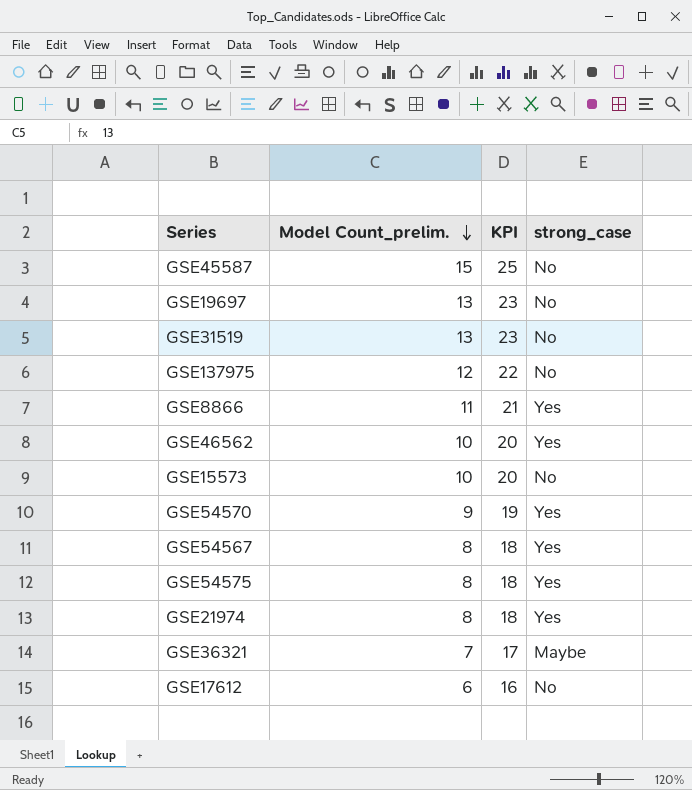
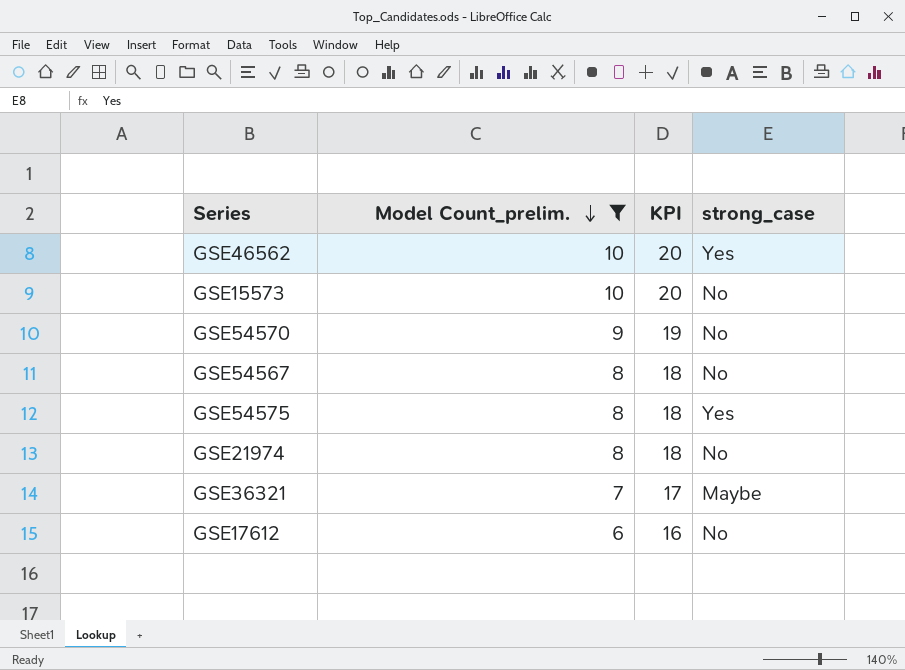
filter: none -> Model Count_prelim. <= 10
GSE54570 | strong_case: Yes -> No
GSE54567 | strong_case: Yes -> No
GSE21974 | strong_case: Yes -> No

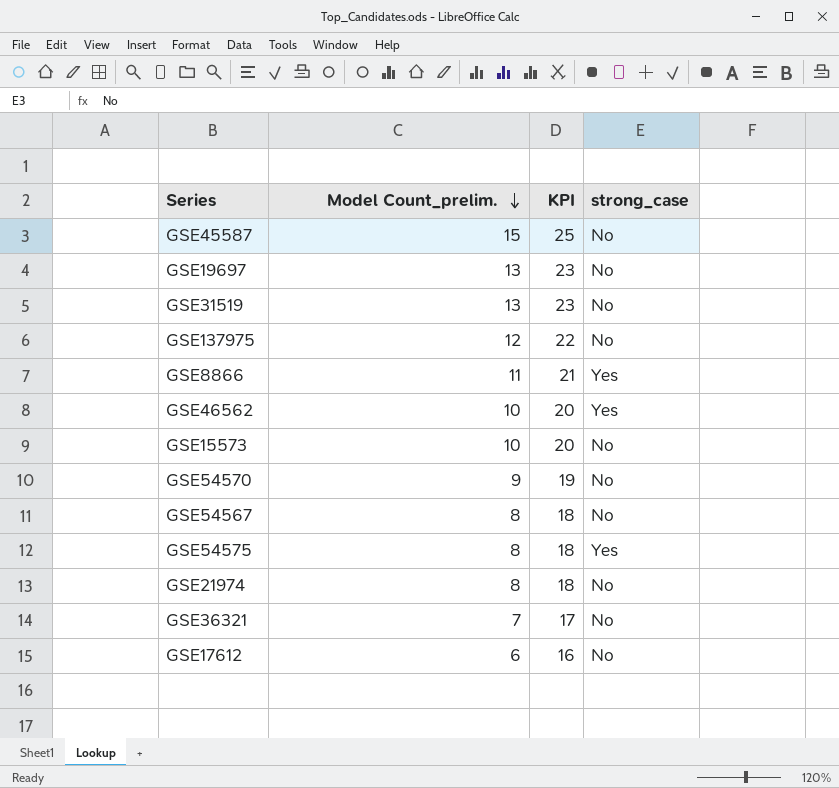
filter: Model Count_prelim. <= 10 -> none
GSE36321 | strong_case: Maybe -> No

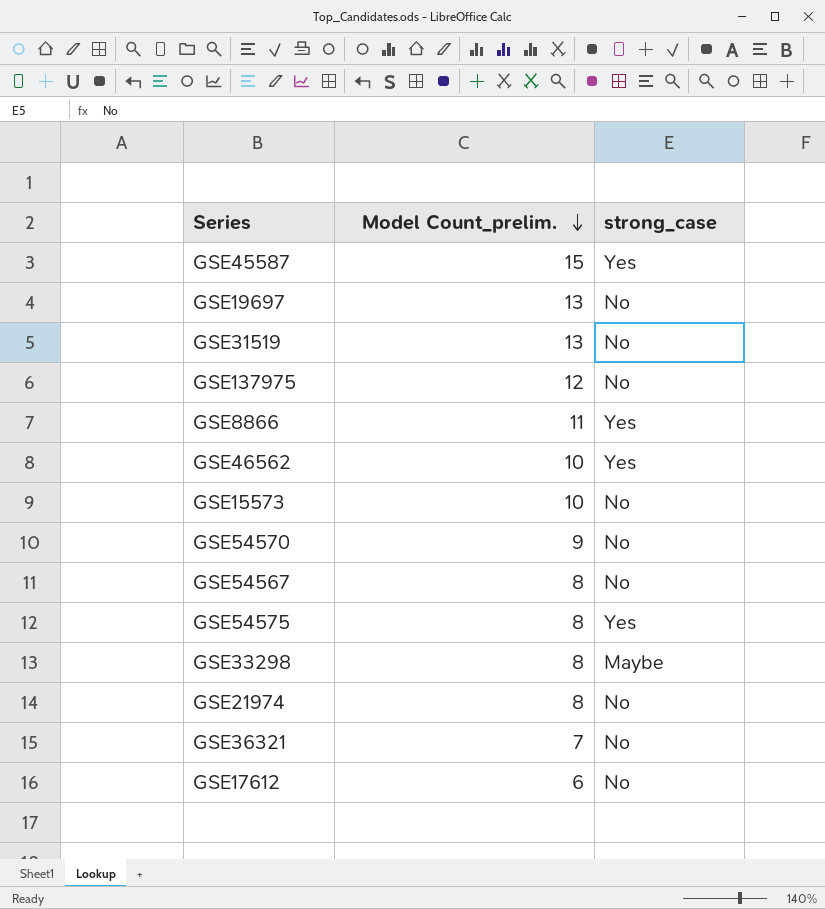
column KPI | formula: [Model Count_prelim.] + 10 -> none
GSE45587 | strong_case: No -> Yes
row GSE33298: none -> 8 | Maybe

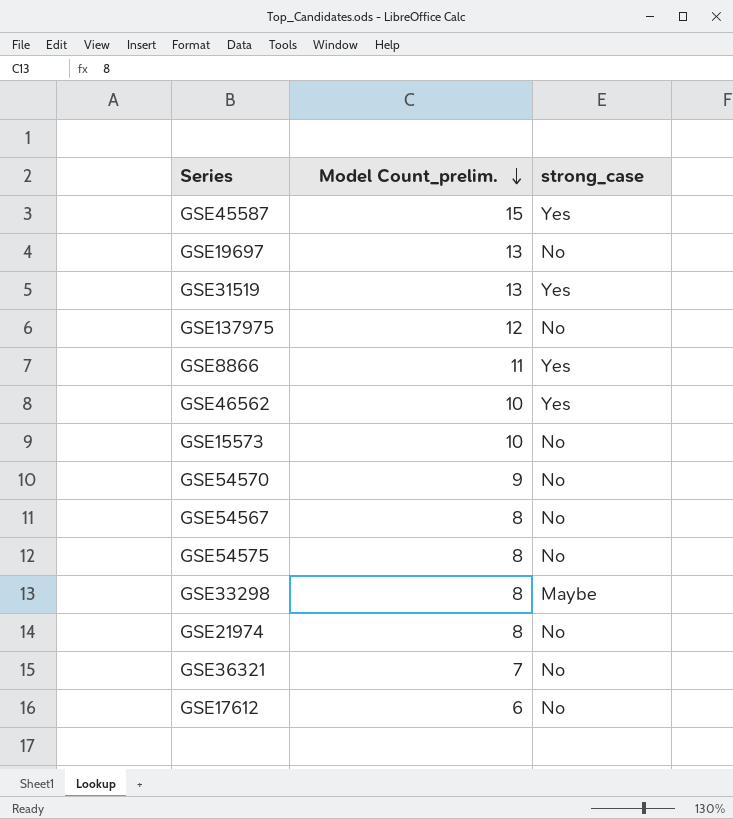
GSE31519 | strong_case: No -> Yes
GSE54575 | strong_case: Yes -> No

